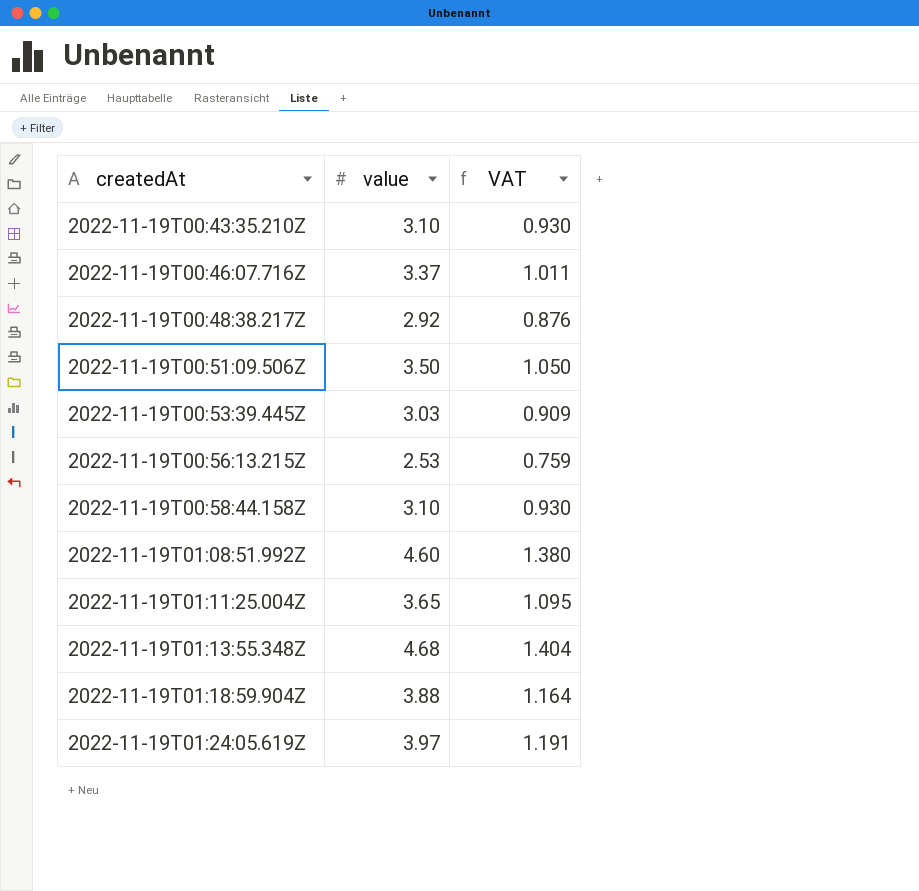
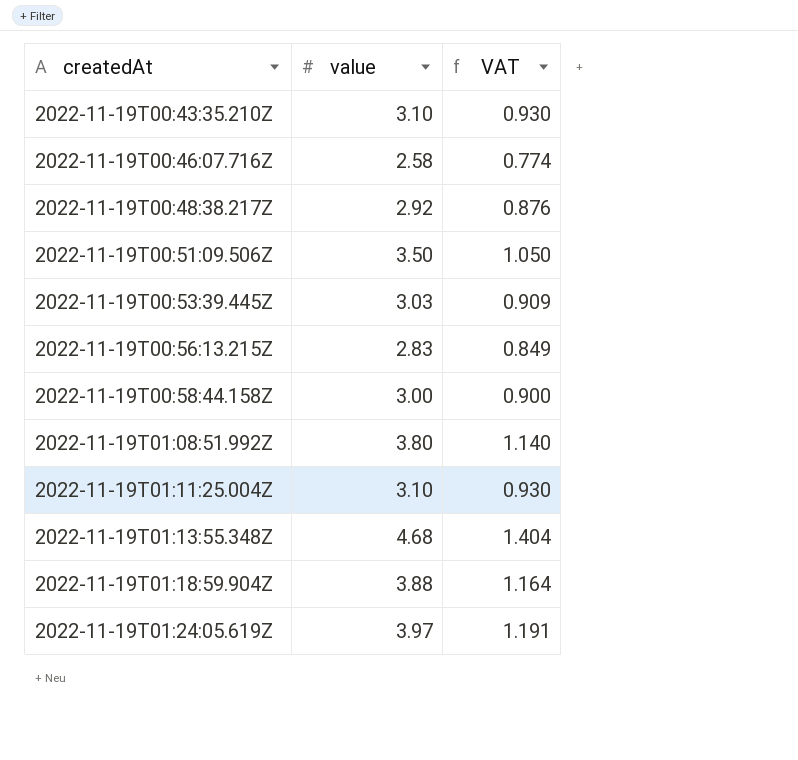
2022-11-19T00:46:07.716Z | value: 3.37 -> 2.58
2022-11-19T00:46:07.716Z | VAT: 1.011 -> 0.774
2022-11-19T00:56:13.215Z | value: 2.53 -> 2.83
2022-11-19T00:56:13.215Z | VAT: 0.759 -> 0.849
2022-11-19T00:58:44.158Z | value: 3.10 -> 3.00
2022-11-19T00:58:44.158Z | VAT: 0.930 -> 0.900
2022-11-19T01:08:51.992Z | value: 4.60 -> 3.80
2022-11-19T01:08:51.992Z | VAT: 1.380 -> 1.140
2022-11-19T01:11:25.004Z | value: 3.65 -> 3.10
2022-11-19T01:11:25.004Z | VAT: 1.095 -> 0.930

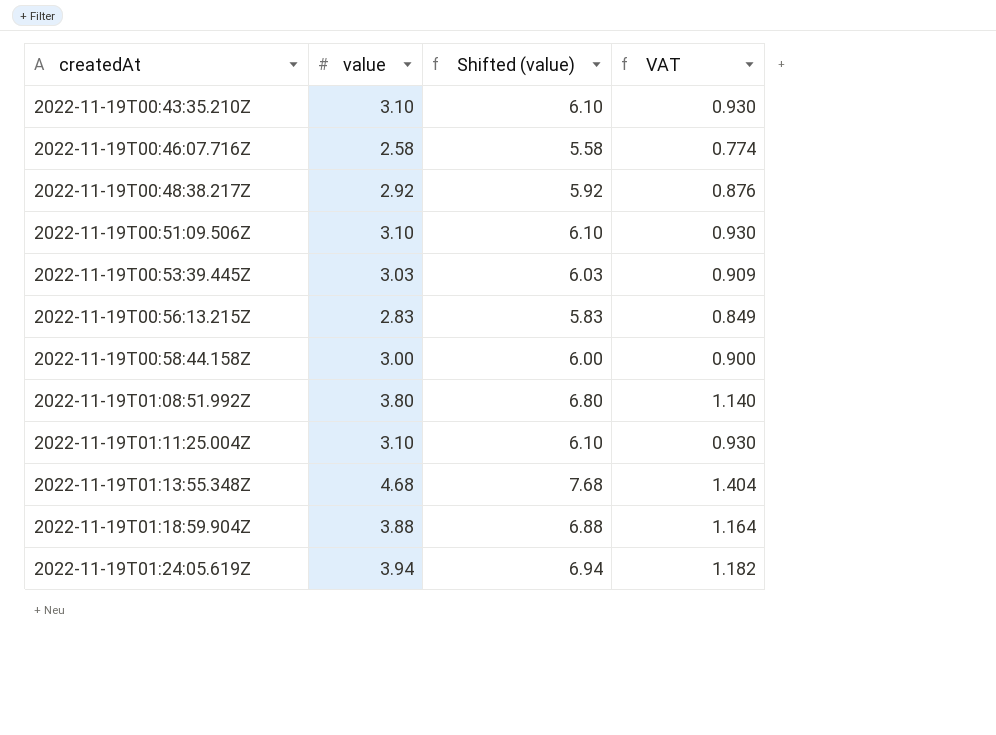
column Shifted (value) | formula: none -> [value] + 3
2022-11-19T00:51:09.506Z | value: 3.50 -> 3.10
2022-11-19T00:51:09.506Z | VAT: 1.050 -> 0.930
2022-11-19T01:24:05.619Z | value: 3.97 -> 3.94
2022-11-19T01:24:05.619Z | VAT: 1.191 -> 1.182

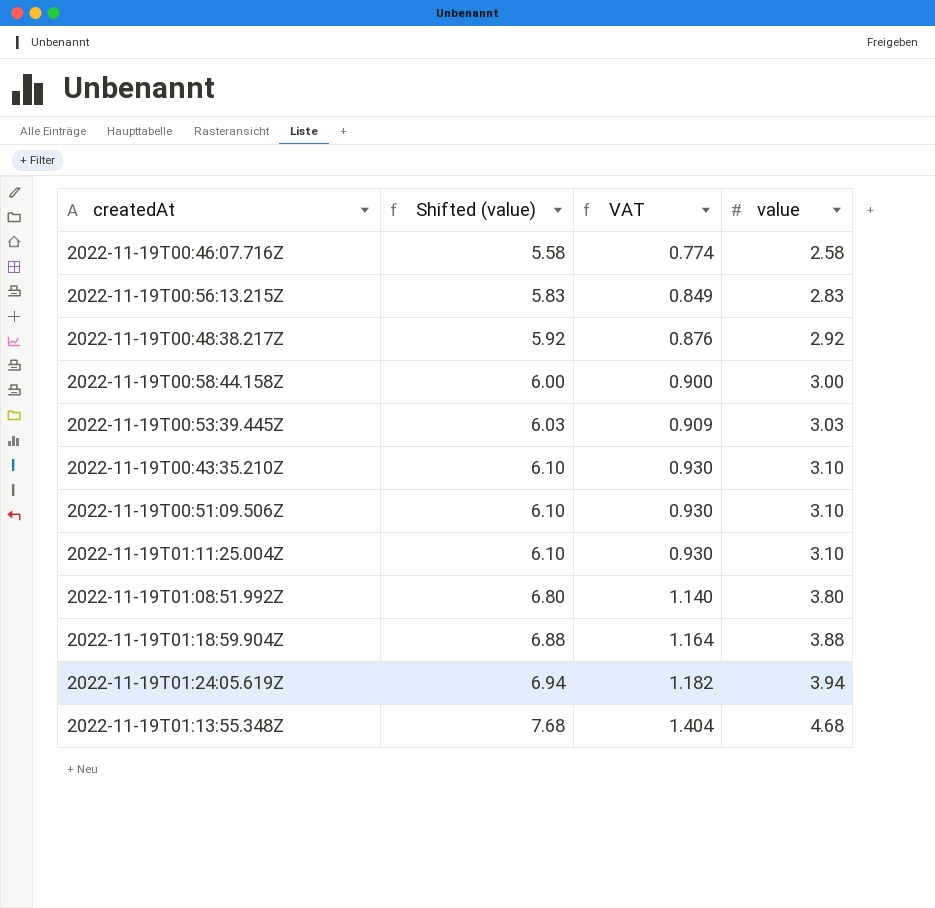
row order: createdAt ascending -> Shifted (value) ascending
column value | position: 2 -> 4

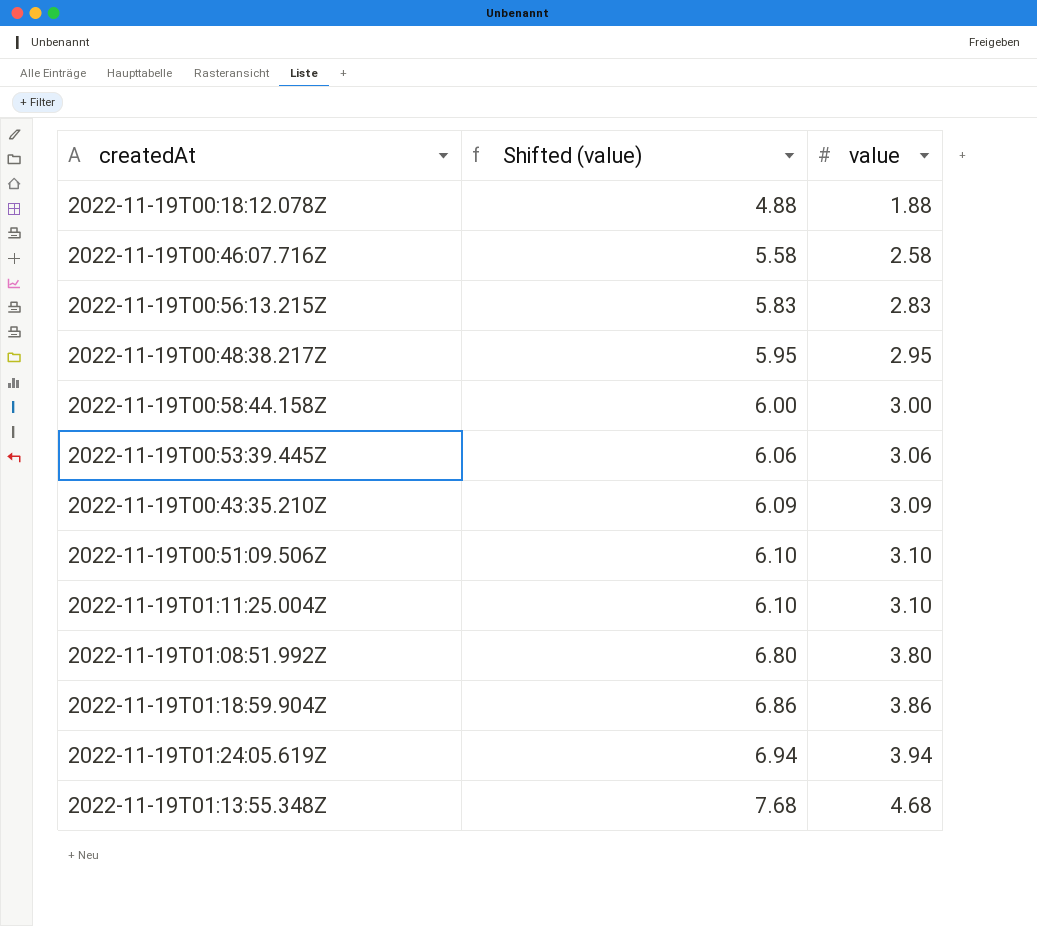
column VAT | formula: [value] * 0.3 -> none
row 2022-11-19T00:18:12.078Z: none -> 4.88 | 1.88
2022-11-19T00:48:38.217Z | Shifted (value): 5.92 -> 5.95
2022-11-19T00:48:38.217Z | value: 2.92 -> 2.95
2022-11-19T00:53:39.445Z | Shifted (value): 6.03 -> 6.06
2022-11-19T00:53:39.445Z | value: 3.03 -> 3.06
2022-11-19T00:43:35.210Z | Shifted (value): 6.10 -> 6.09
2022-11-19T00:43:35.210Z | value: 3.10 -> 3.09
2022-11-19T01:18:59.904Z | Shifted (value): 6.88 -> 6.86
2022-11-19T01:18:59.904Z | value: 3.88 -> 3.86

